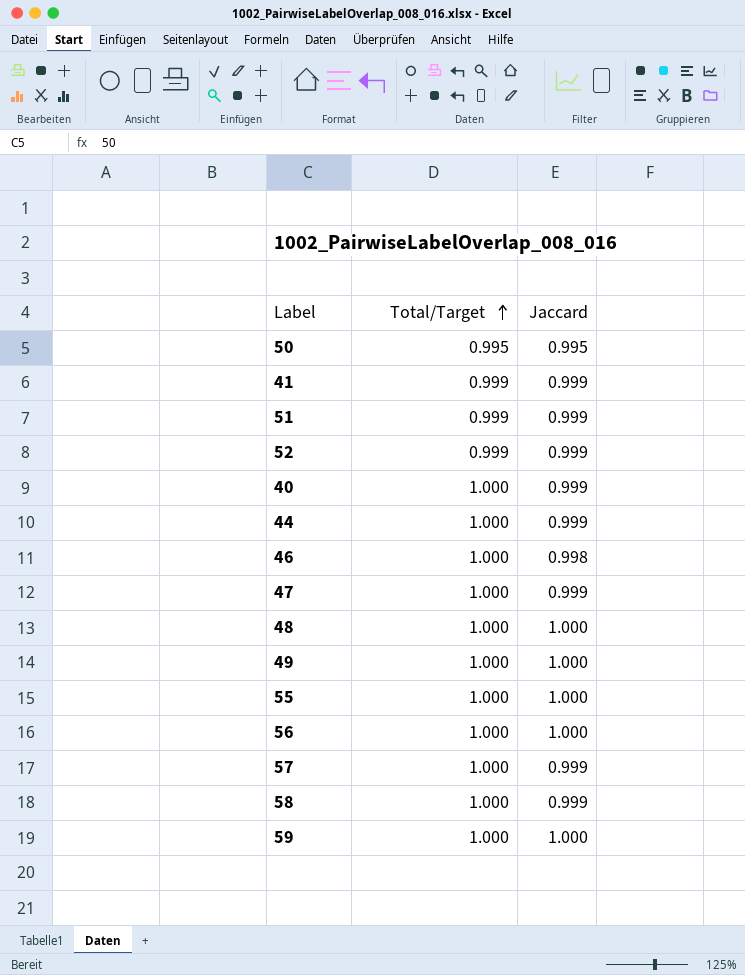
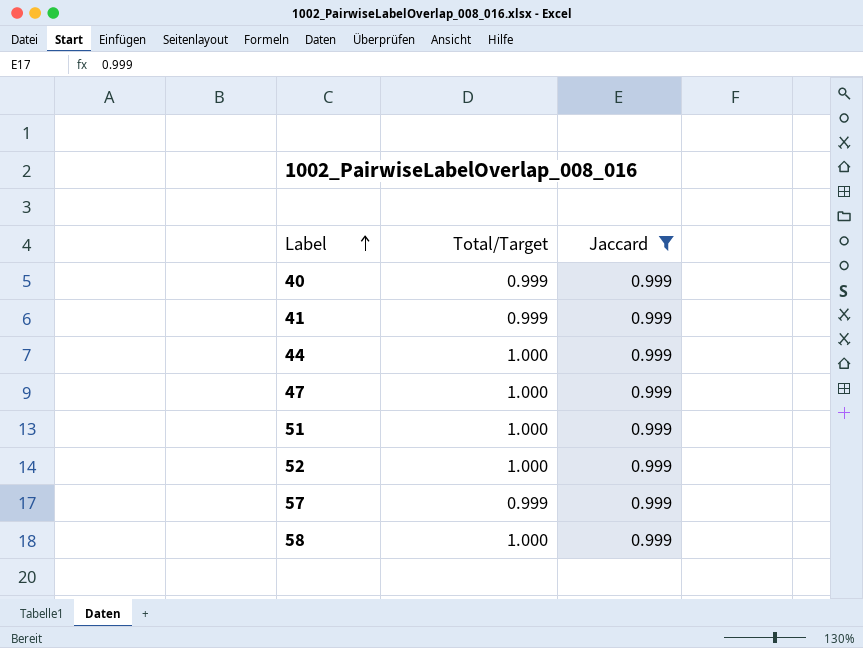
filter: none -> Jaccard = 0.999
row order: Total/Target ascending -> Label ascending
40 | Total/Target: 1.000 -> 0.999
51 | Total/Target: 0.999 -> 1.000
52 | Total/Target: 0.999 -> 1.000
57 | Total/Target: 1.000 -> 0.999

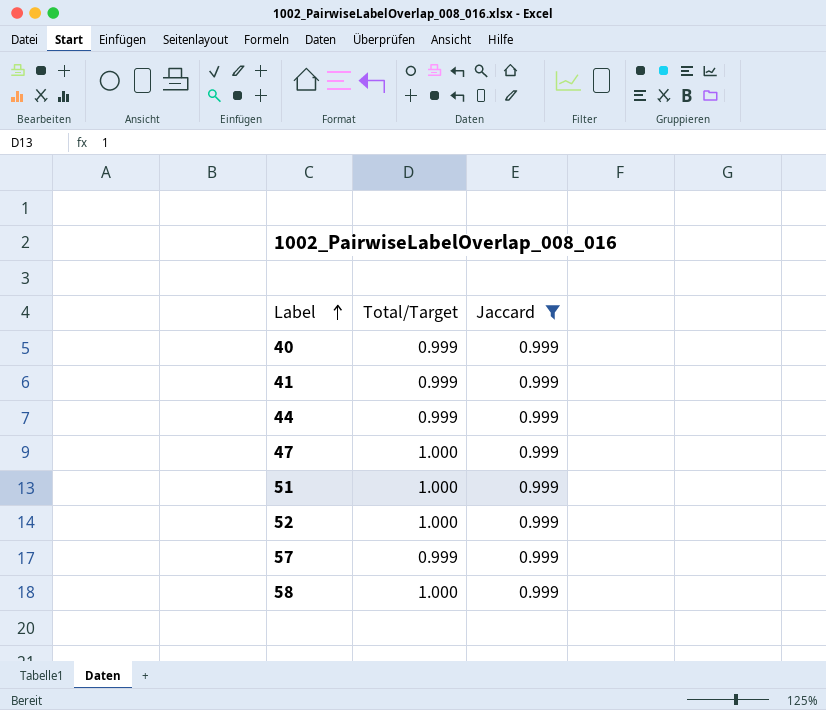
44 | Total/Target: 1.000 -> 0.999

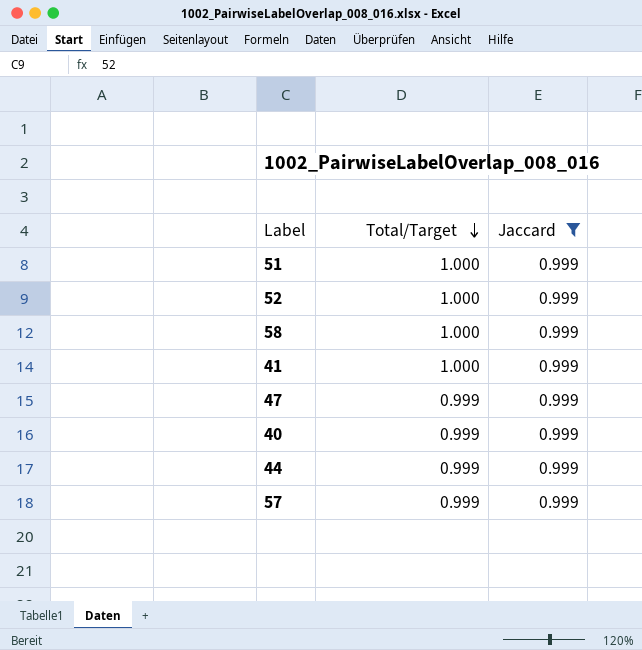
row order: Label ascending -> Total/Target descending
41 | Total/Target: 0.999 -> 1.000
47 | Total/Target: 1.000 -> 0.999

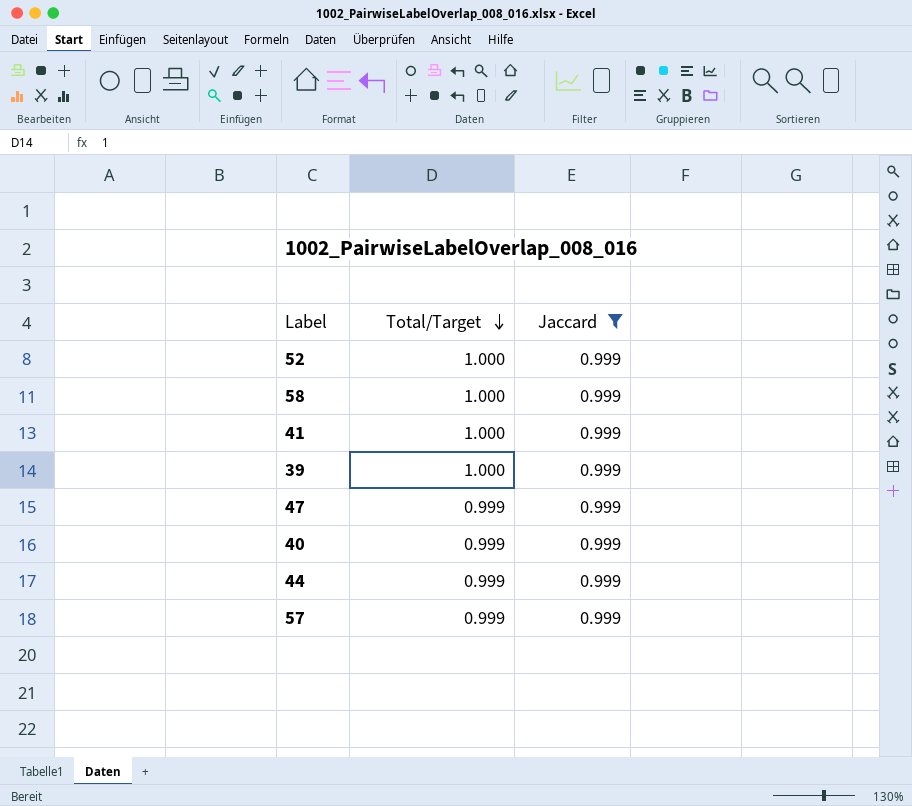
row 51: 1.000 | 0.999 -> none
row 39: none -> 1.000 | 0.999

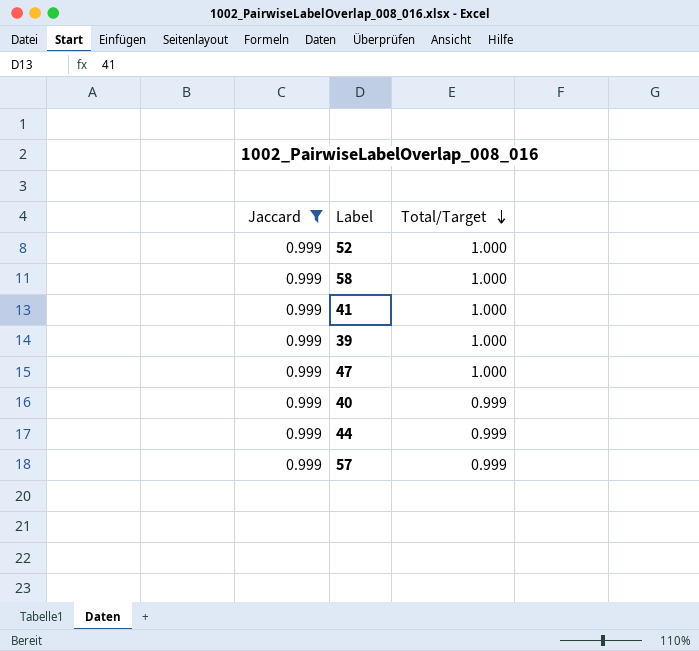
column Jaccard | position: 3 -> 1
47 | Total/Target: 0.999 -> 1.000

